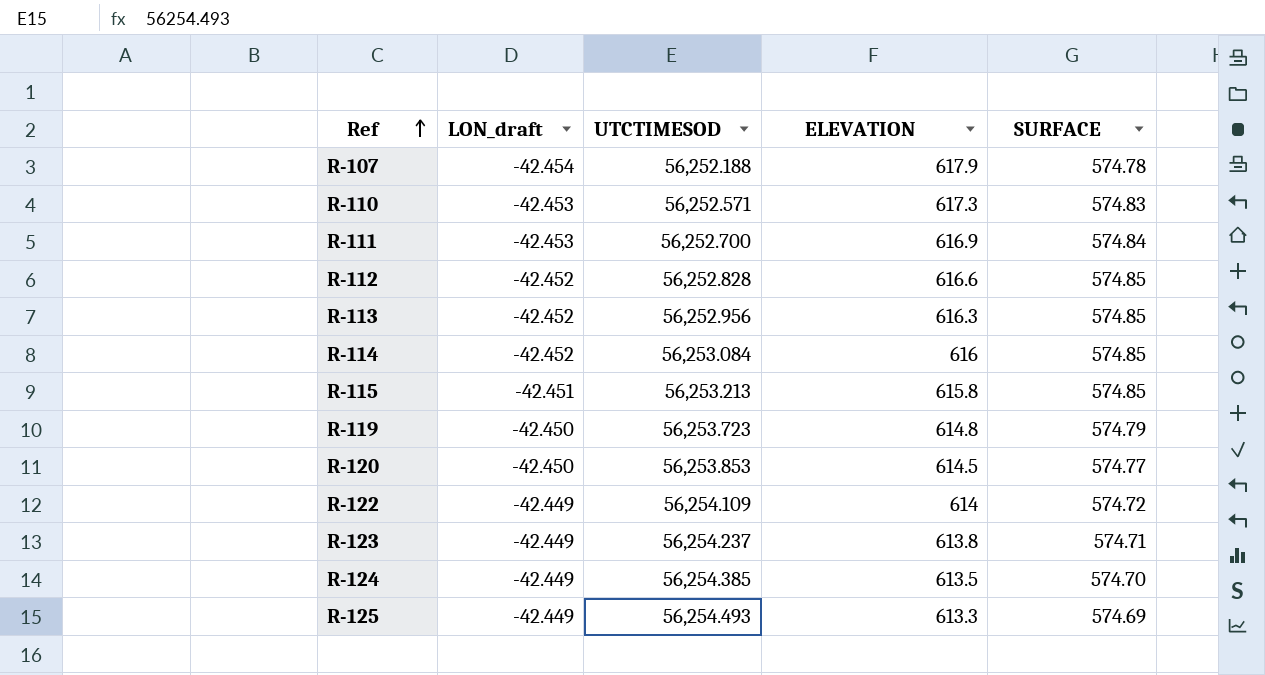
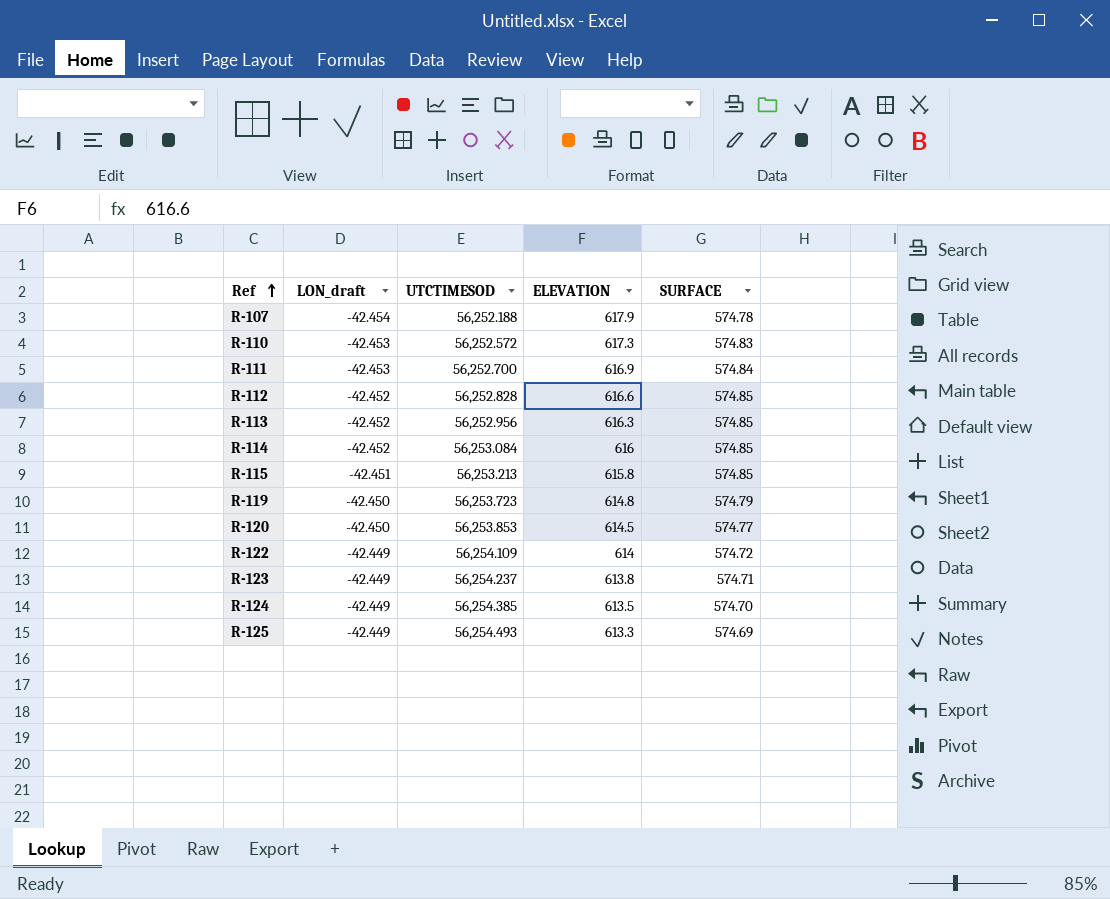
R-110 | UTCTIMESOD: 56,252.571 -> 56,252.572

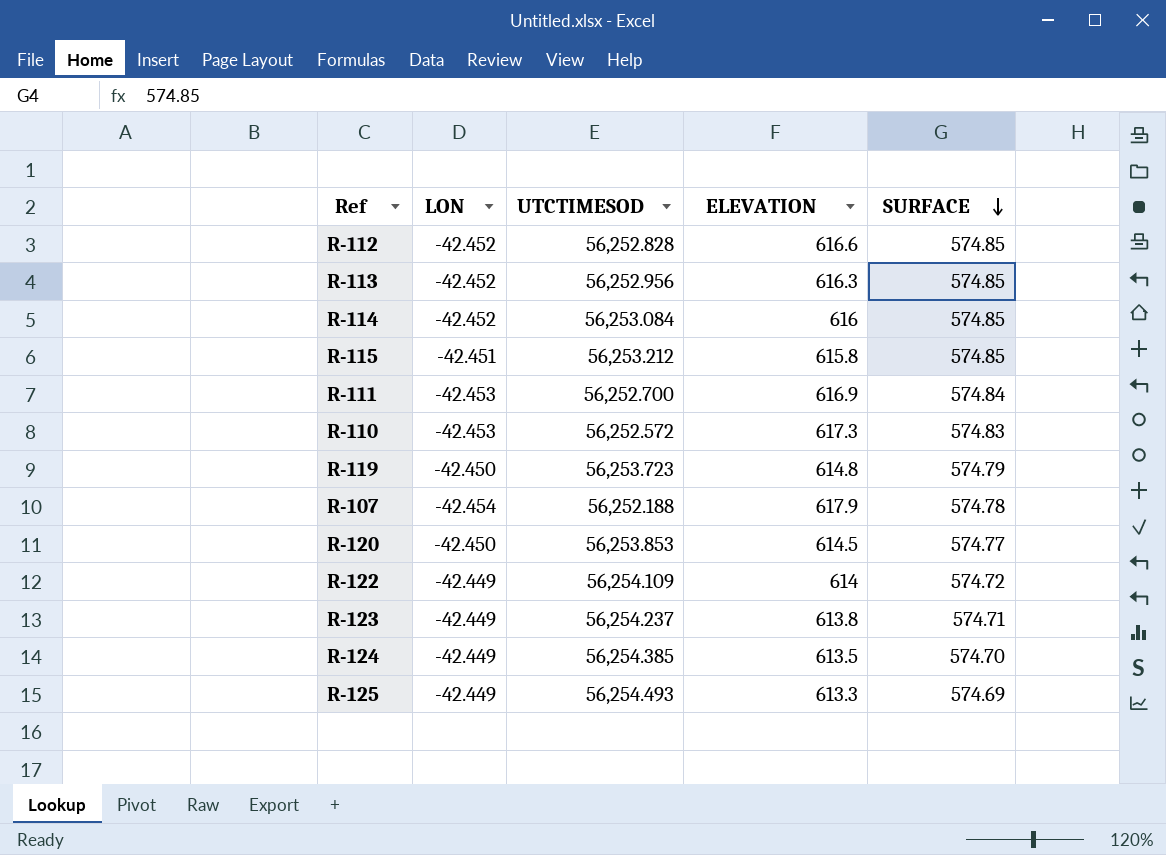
row order: Ref ascending -> SURFACE descending
column name: LON_draft -> LON
R-115 | UTCTIMESOD: 56,253.213 -> 56,253.212

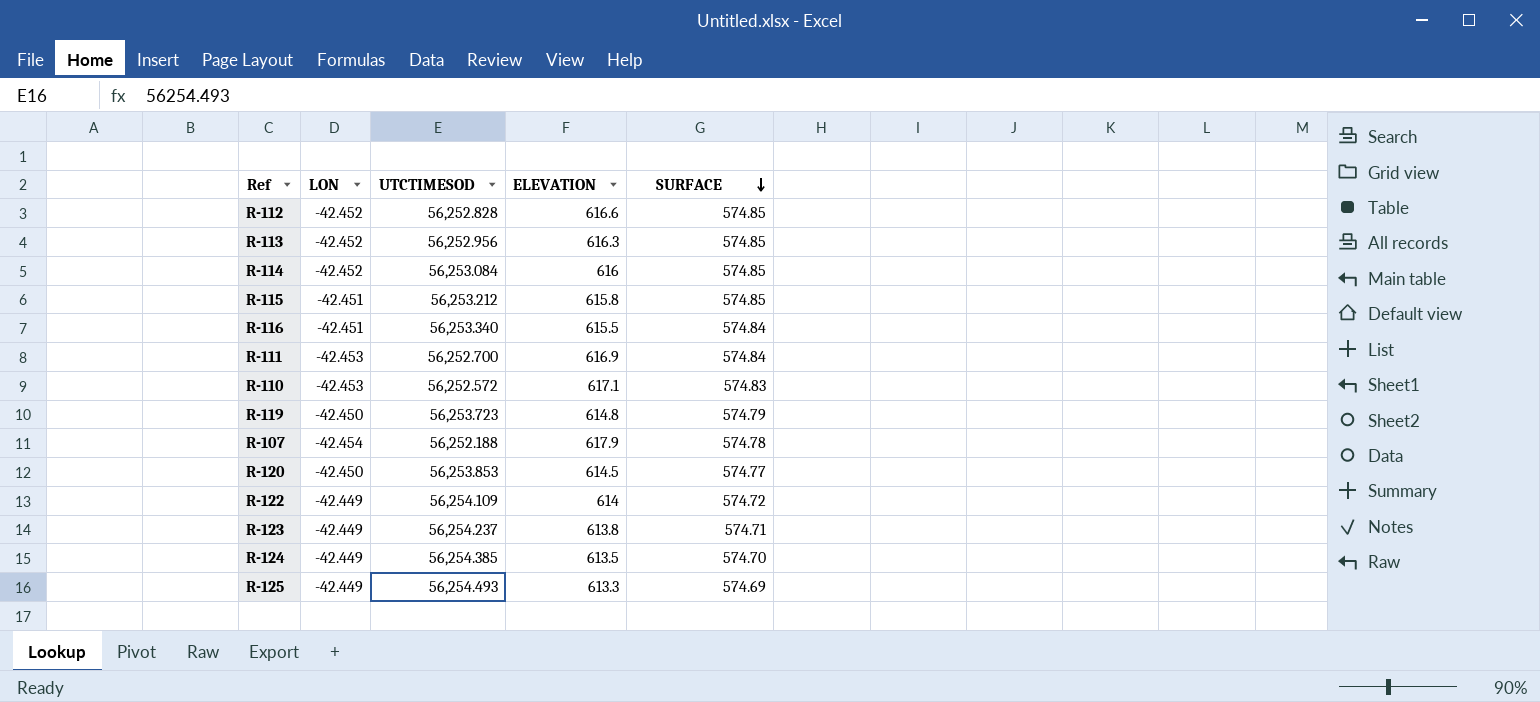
row R-116: none -> -42.451 | 56,253.340 | 615.5 | 574.84
R-110 | ELEVATION: 617.3 -> 617.1

